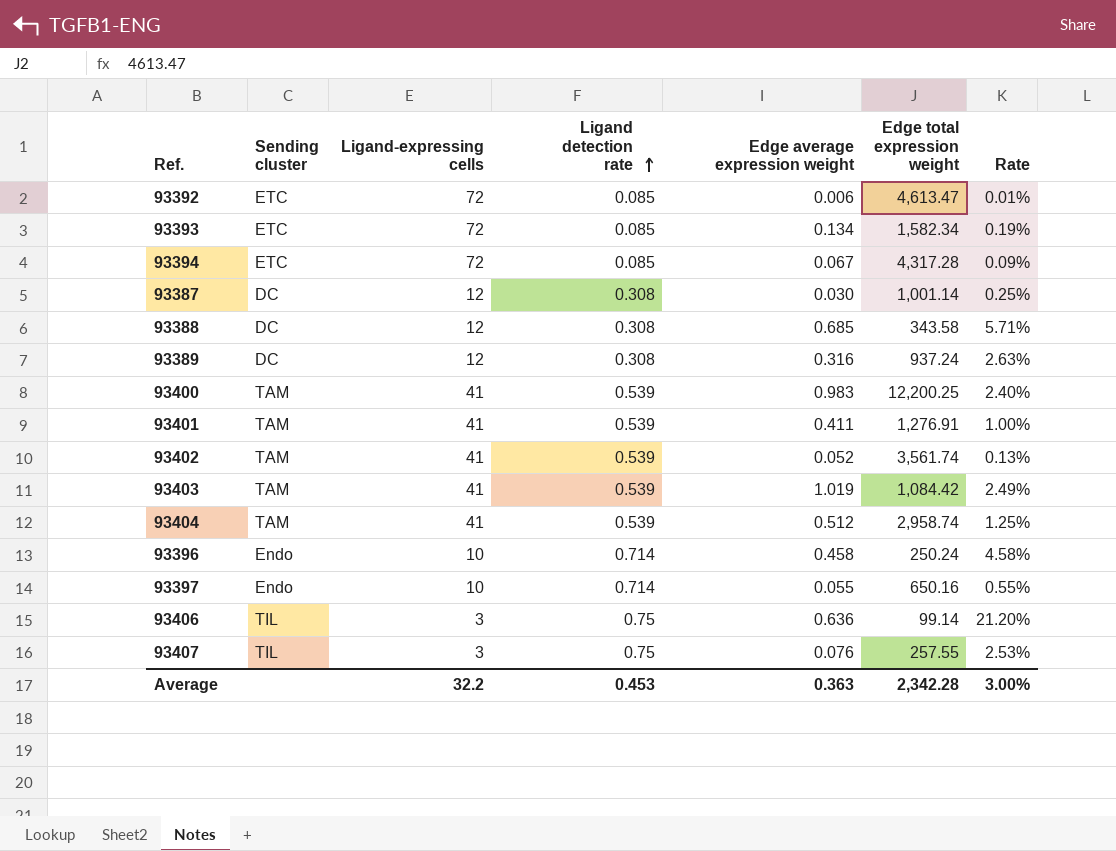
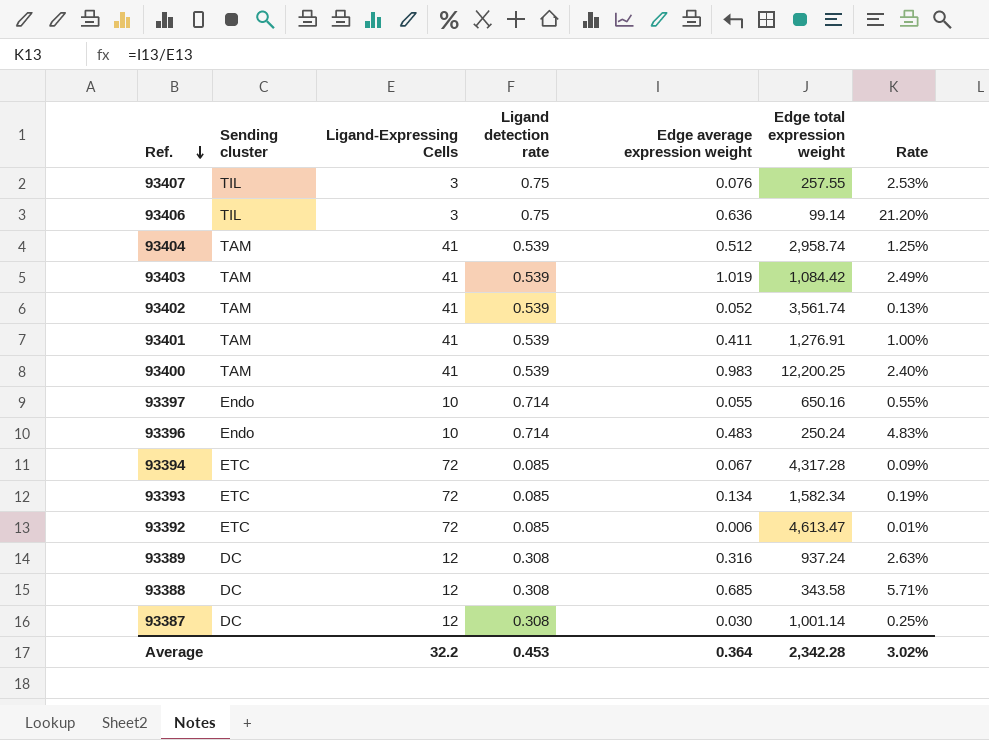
row order: Ligand detection rate ascending -> Ref. descending
column name: Ligand-expressing cells -> Ligand-Expressing Cells
93396 | Edge average expression weight: 0.458 -> 0.483
93396 | Rate: 4.58% -> 4.83%
Average | Edge average expression weight: 0.363 -> 0.364
Average | Rate: 3.00% -> 3.02%

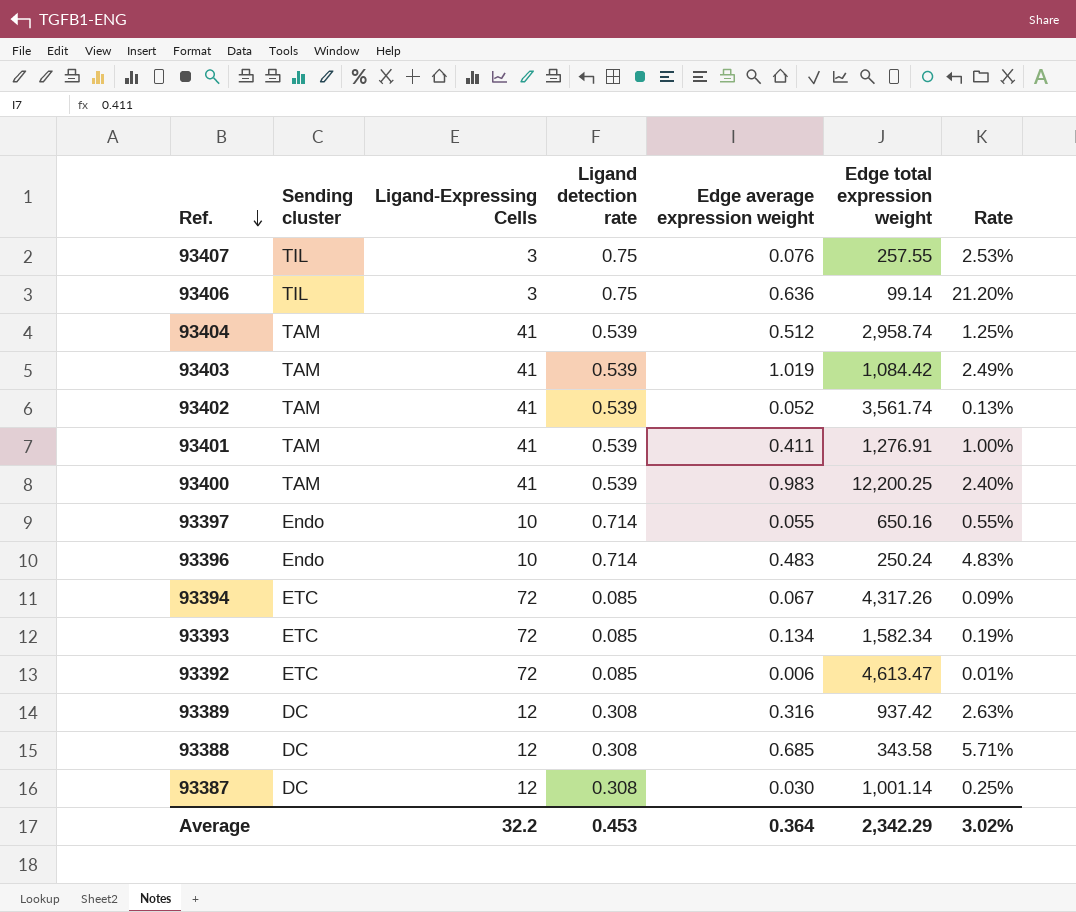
93394 | Edge total expression weight: 4,317.28 -> 4,317.26
93389 | Edge total expression weight: 937.24 -> 937.42
Average | Edge total expression weight: 2,342.28 -> 2,342.29

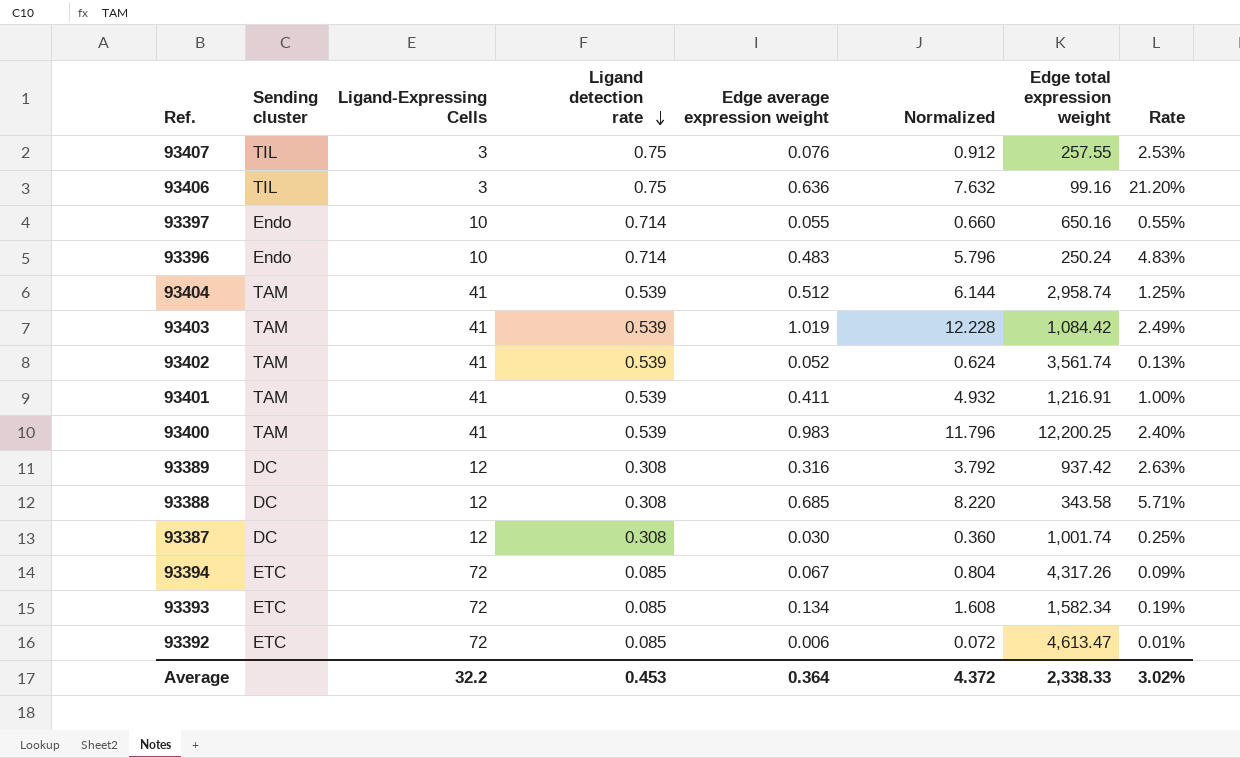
row order: Ref. descending -> Ligand detection rate descending
column Normalized | formula: none -> [Edge average expression weight] * 12
93406 | Edge total expression weight: 99.14 -> 99.16
93401 | Edge total expression weight: 1,276.91 -> 1,216.91
93387 | Edge total expression weight: 1,001.14 -> 1,001.74
Average | Edge total expression weight: 2,342.29 -> 2,338.33

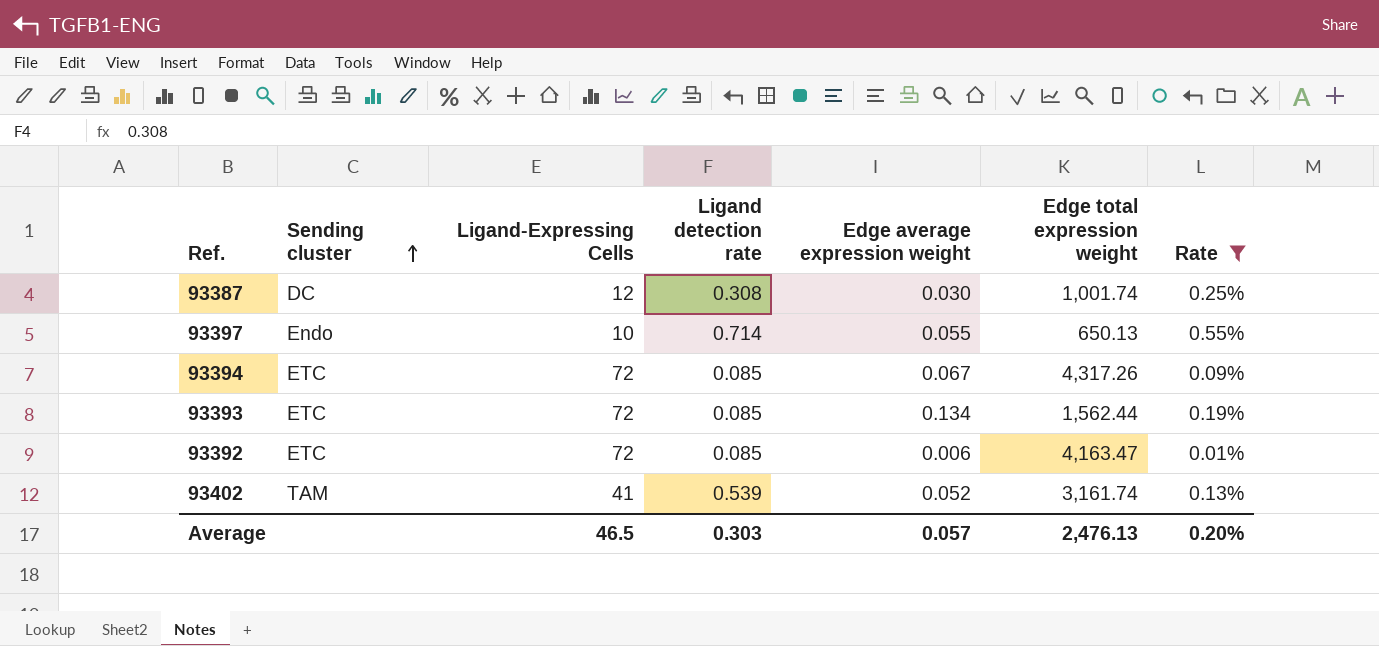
filter: none -> Rate <= 0.55%
row order: Ligand detection rate descending -> Sending cluster ascending
column Normalized | formula: [Edge average expression weight] * 12 -> none
93397 | Edge total expression weight: 650.16 -> 650.13
93393 | Edge total expression weight: 1,582.34 -> 1,562.44
93392 | Edge total expression weight: 4,613.47 -> 4,163.47
93402 | Edge total expression weight: 3,561.74 -> 3,161.74
Average | Ligand-Expressing Cells: 32.2 -> 46.5
Average | Ligand detection rate: 0.453 -> 0.303
Average | Edge average expression weight: 0.364 -> 0.057
Average | Edge total expression weight: 2,338.33 -> 2,476.13
Average | Rate: 3.02% -> 0.20%

